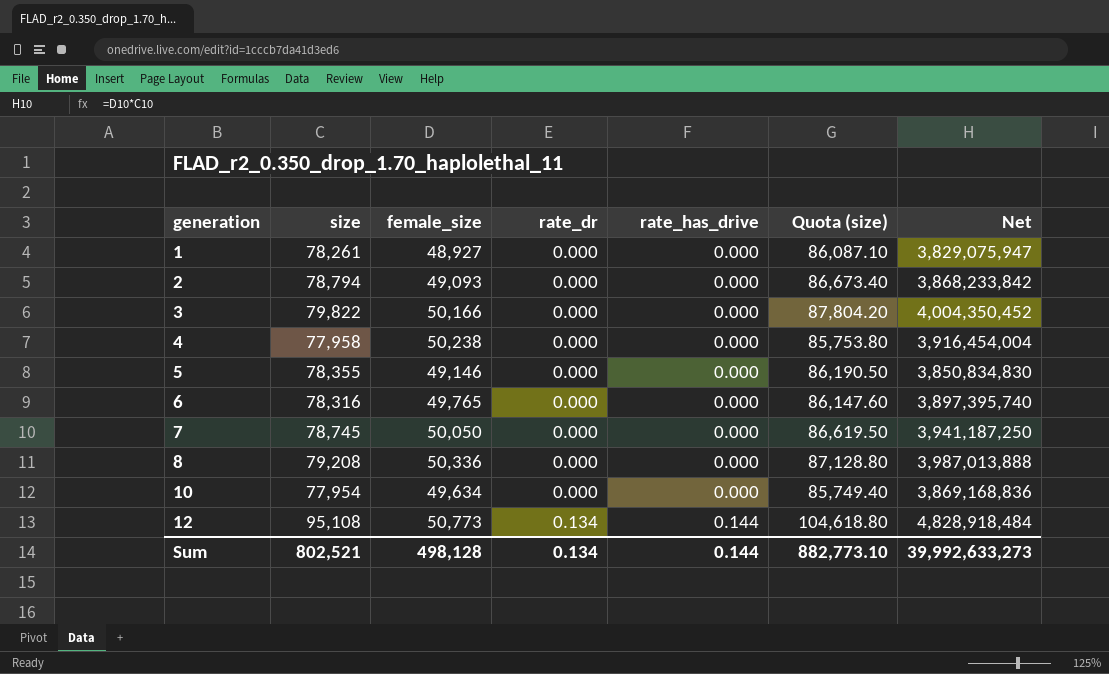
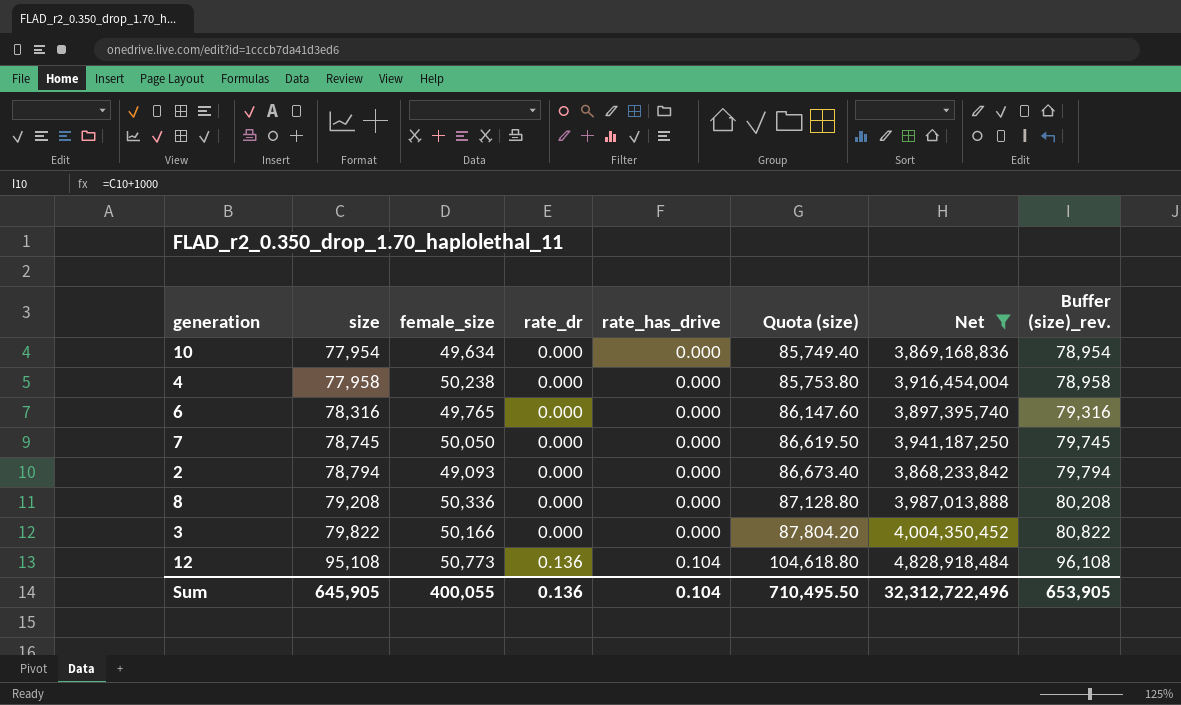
filter: none -> Net >= 3,868,233,842
row order: generation ascending -> size ascending
column Buffer (size)_rev. | formula: none -> [size] + 1000
12 | rate_dr: 0.134 -> 0.136
12 | rate_has_drive: 0.144 -> 0.104
Sum | size: 802,521 -> 645,905
Sum | female_size: 498,128 -> 400,055
Sum | rate_dr: 0.134 -> 0.136
Sum | rate_has_drive: 0.144 -> 0.104
Sum | Quota (size): 882,773.10 -> 710,495.50
Sum | Net: 39,992,633,273 -> 32,312,722,496

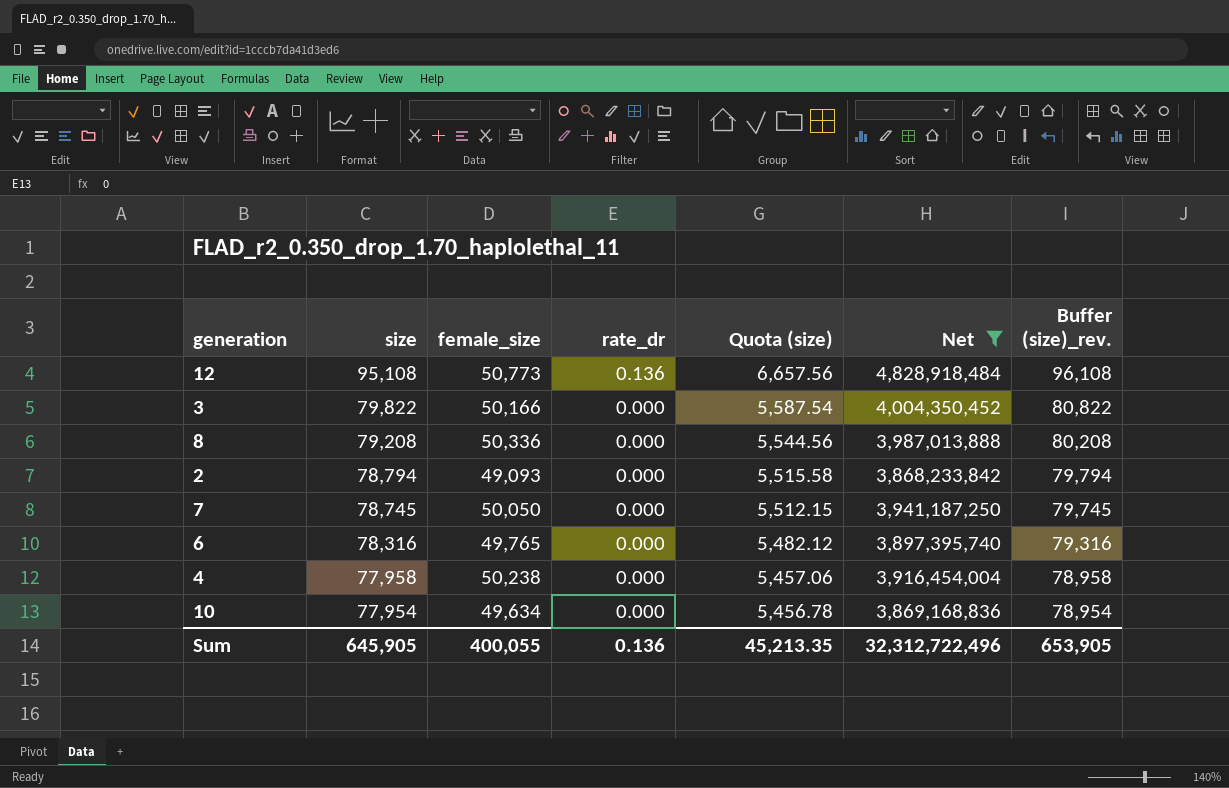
row order: size ascending -> size descending
column rate_has_drive | position: 5 -> none
column Quota (size) | formula: [size] * 1.1 -> [size] * 0.07
Sum | Quota (size): 710,495.50 -> 45,213.35

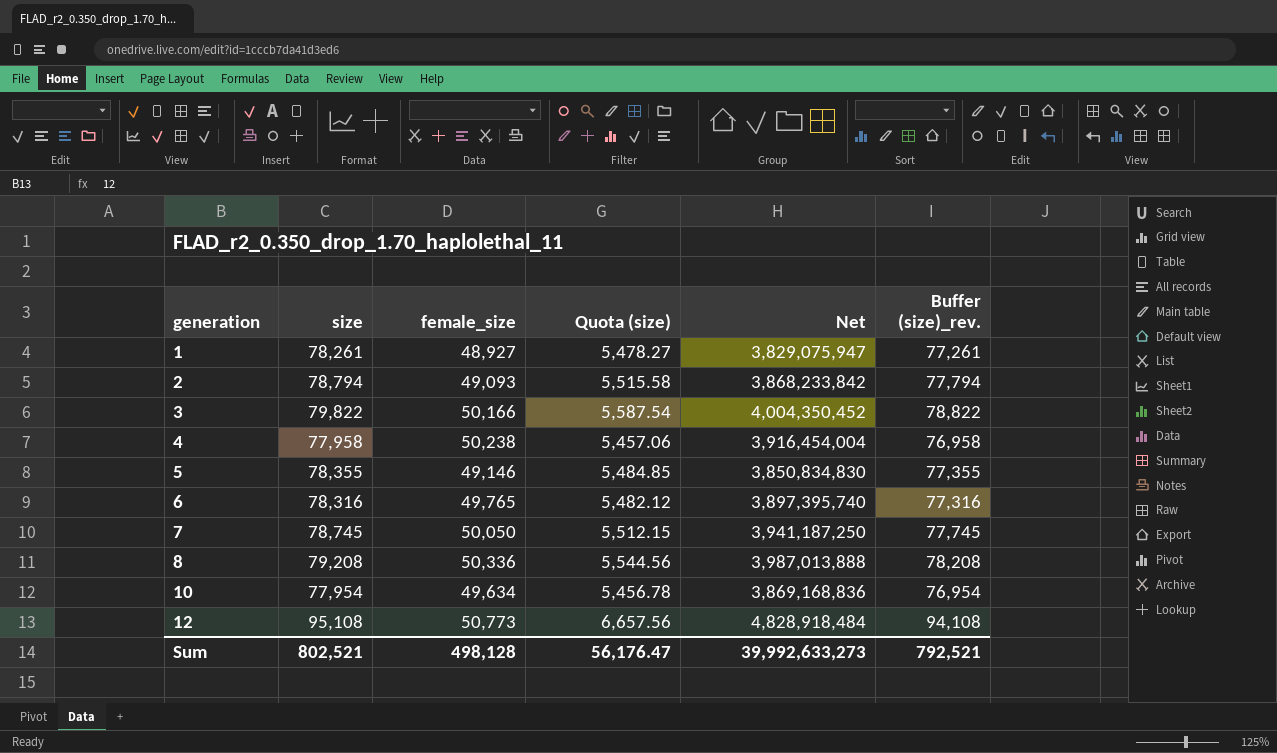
filter: Net >= 3,868,233,842 -> none
row order: size descending -> generation ascending
column rate_dr | position: 4 -> none
column Buffer (size)_rev. | formula: [size] + 1000 -> [size] - 1000
Sum | size: 645,905 -> 802,521
Sum | female_size: 400,055 -> 498,128
Sum | Quota (size): 45,213.35 -> 56,176.47
Sum | Net: 32,312,722,496 -> 39,992,633,273
Sum | Buffer (size)_rev.: 653,905 -> 792,521

